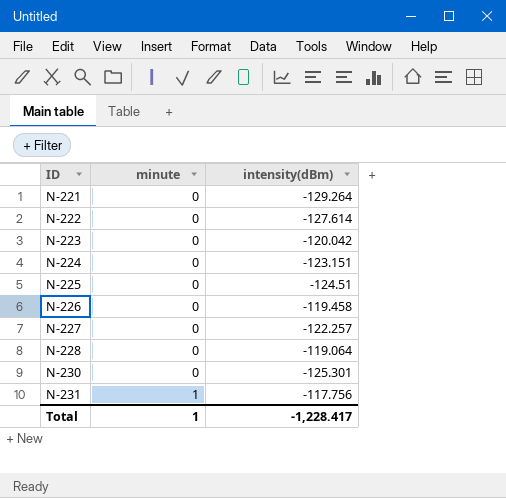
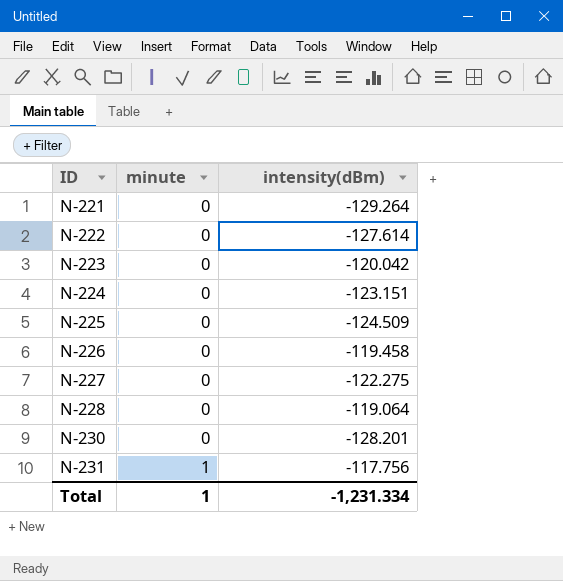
N-225 | intensity(dBm): -124.51 -> -124.509
N-227 | intensity(dBm): -122.257 -> -122.275
N-230 | intensity(dBm): -125.301 -> -128.201
Total | intensity(dBm): -1,228.417 -> -1,231.334

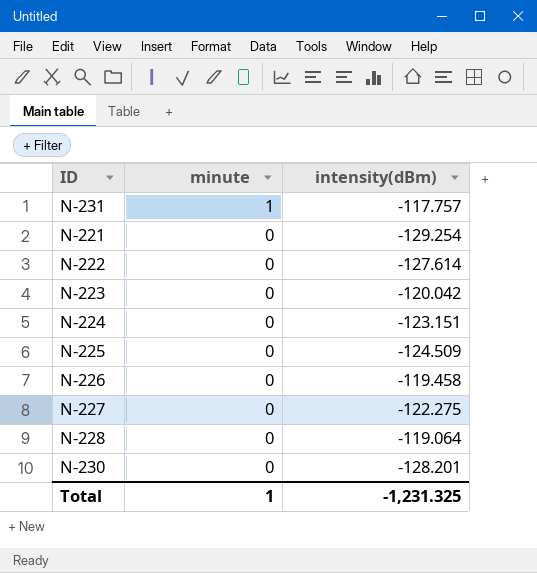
row order: ID ascending -> minute descending
N-231 | intensity(dBm): -117.756 -> -117.757
N-221 | intensity(dBm): -129.264 -> -129.254
Total | intensity(dBm): -1,231.334 -> -1,231.325

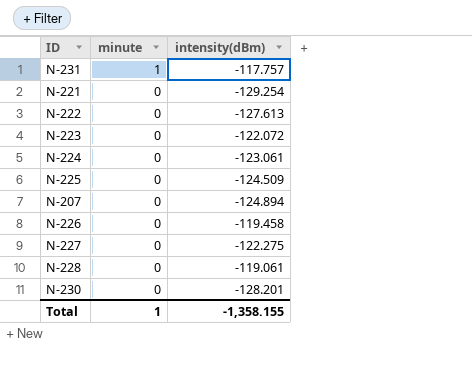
N-222 | intensity(dBm): -127.614 -> -127.613
N-223 | intensity(dBm): -120.042 -> -122.072
N-224 | intensity(dBm): -123.151 -> -123.061
row N-207: none -> 0 | -124.894
N-228 | intensity(dBm): -119.064 -> -119.061
Total | intensity(dBm): -1,231.325 -> -1,358.155

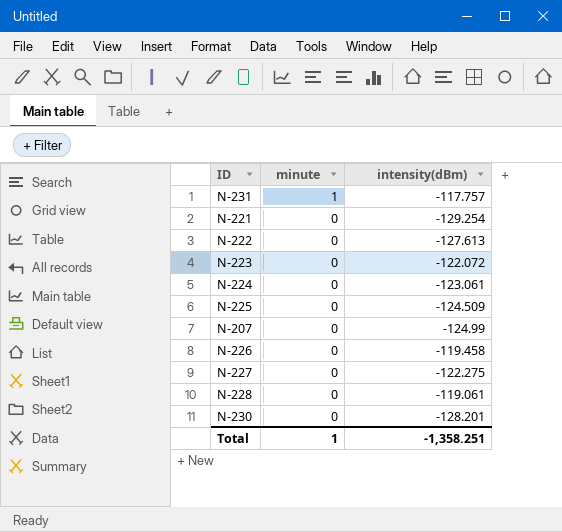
N-207 | intensity(dBm): -124.894 -> -124.99
Total | intensity(dBm): -1,358.155 -> -1,358.251

